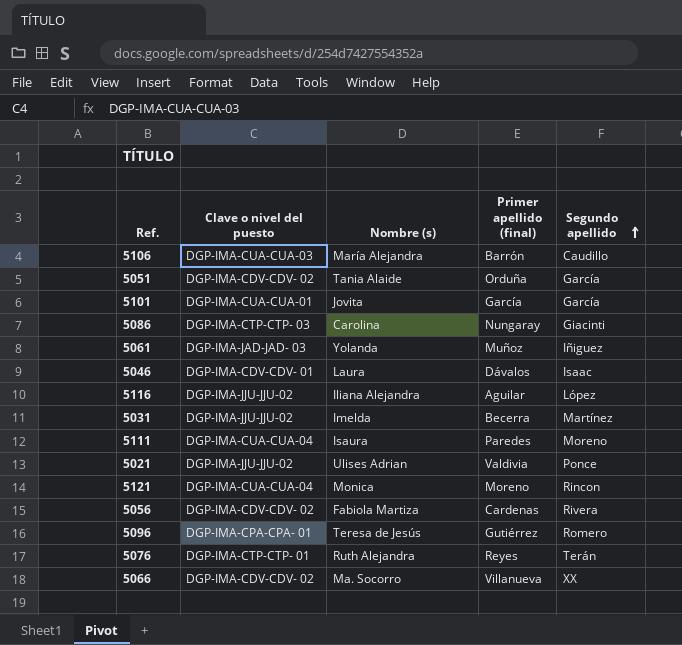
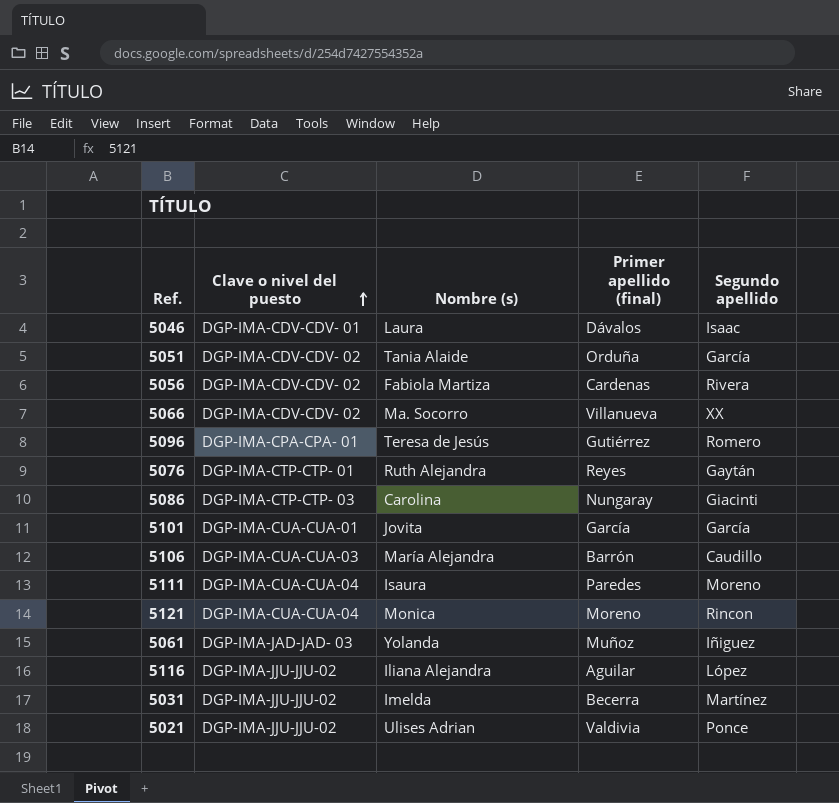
row order: Segundo apellido ascending -> Clave o nivel del puesto ascending
5076 | Segundo apellido: Terán -> Gaytán

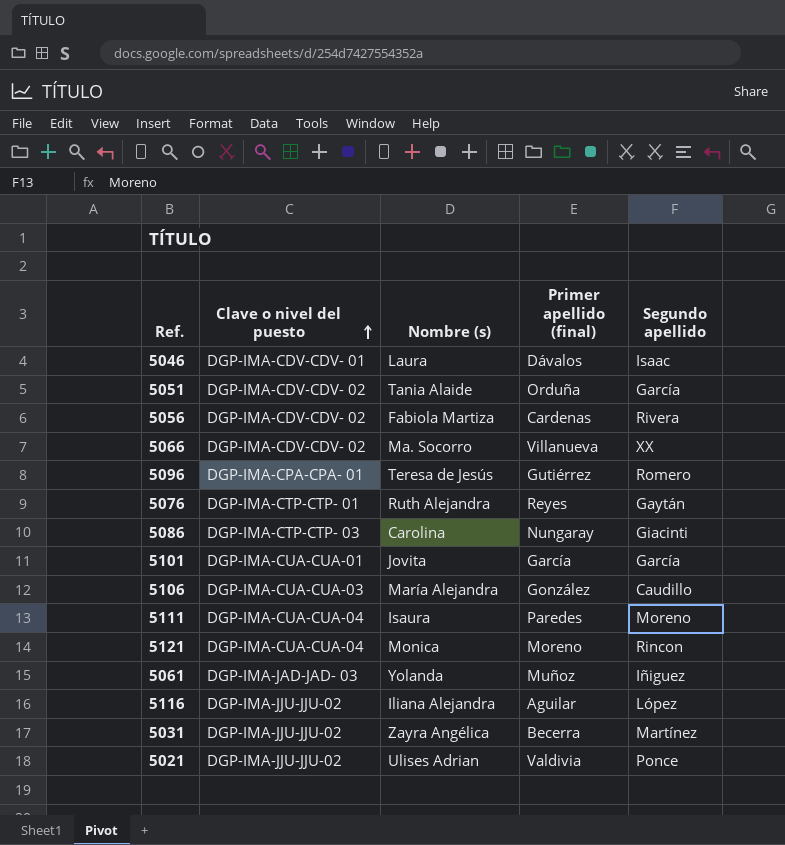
5106 | Primer apellido (final): Barrón -> González
5031 | Nombre (s): Imelda -> Zayra Angélica

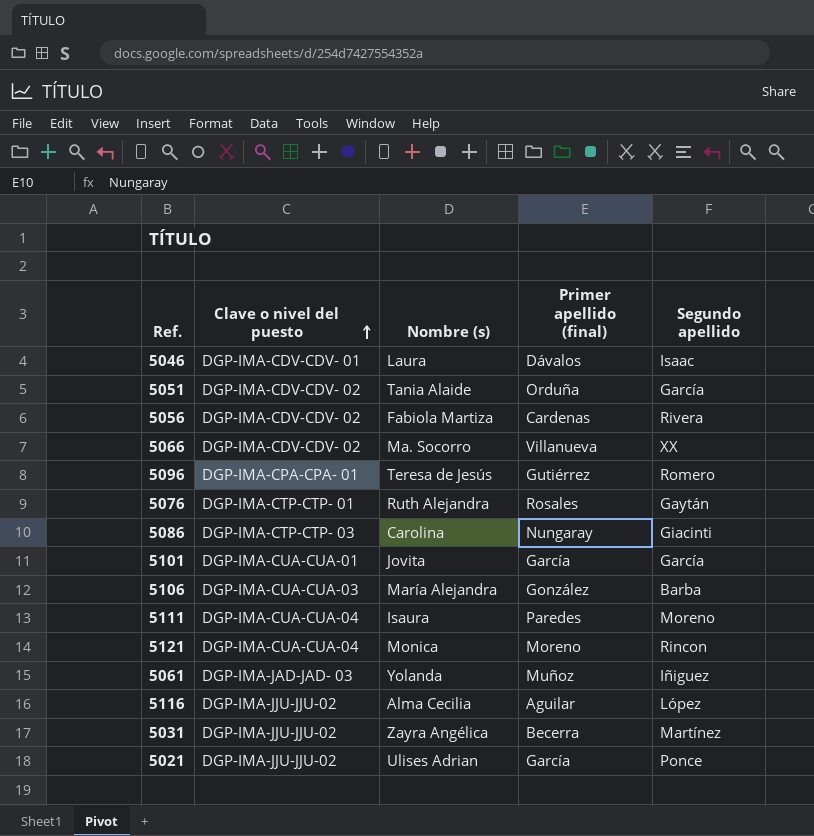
5076 | Primer apellido (final): Reyes -> Rosales
5106 | Segundo apellido: Caudillo -> Barba
5116 | Nombre (s): Iliana Alejandra -> Alma Cecilia
5021 | Primer apellido (final): Valdivia -> García

